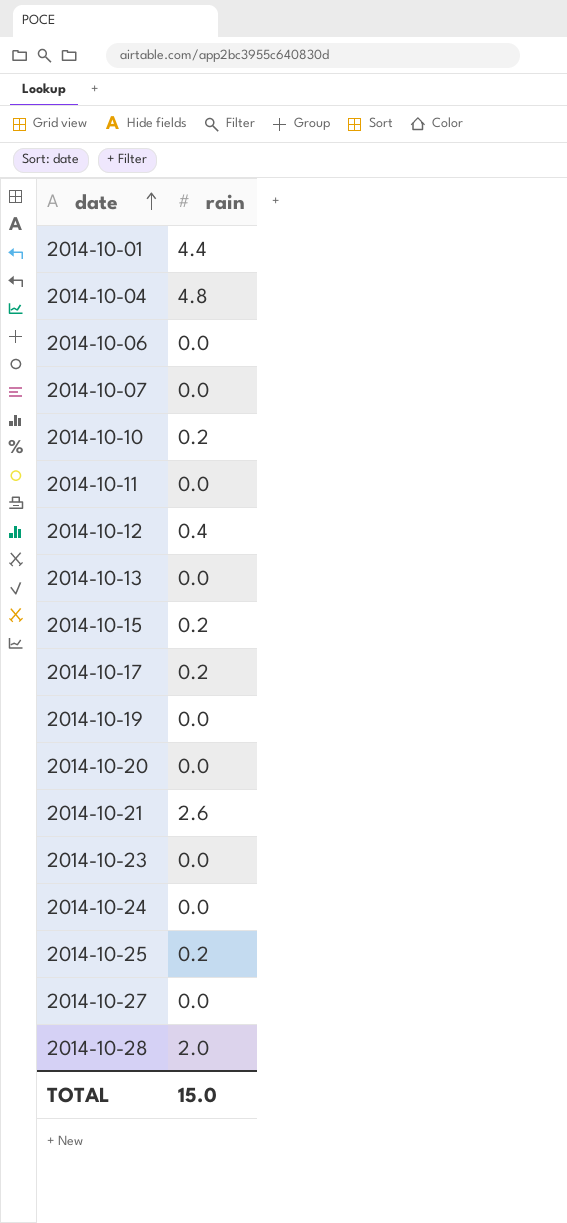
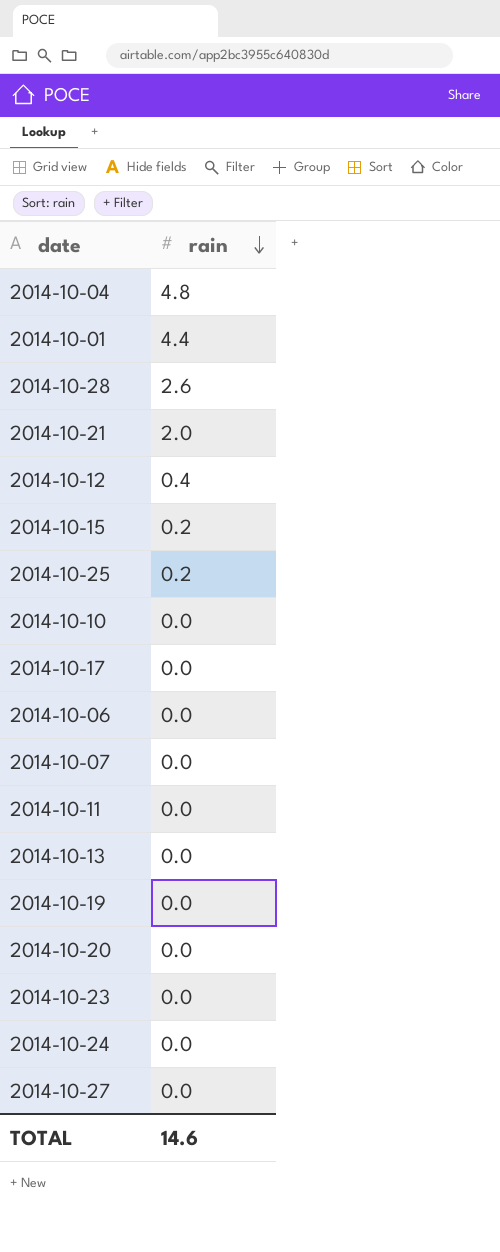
row order: date ascending -> rain descending
2014-10-28 | rain: 2.0 -> 2.6
2014-10-21 | rain: 2.6 -> 2.0
2014-10-10 | rain: 0.2 -> 0.0
2014-10-17 | rain: 0.2 -> 0.0
TOTAL | rain: 15.0 -> 14.6

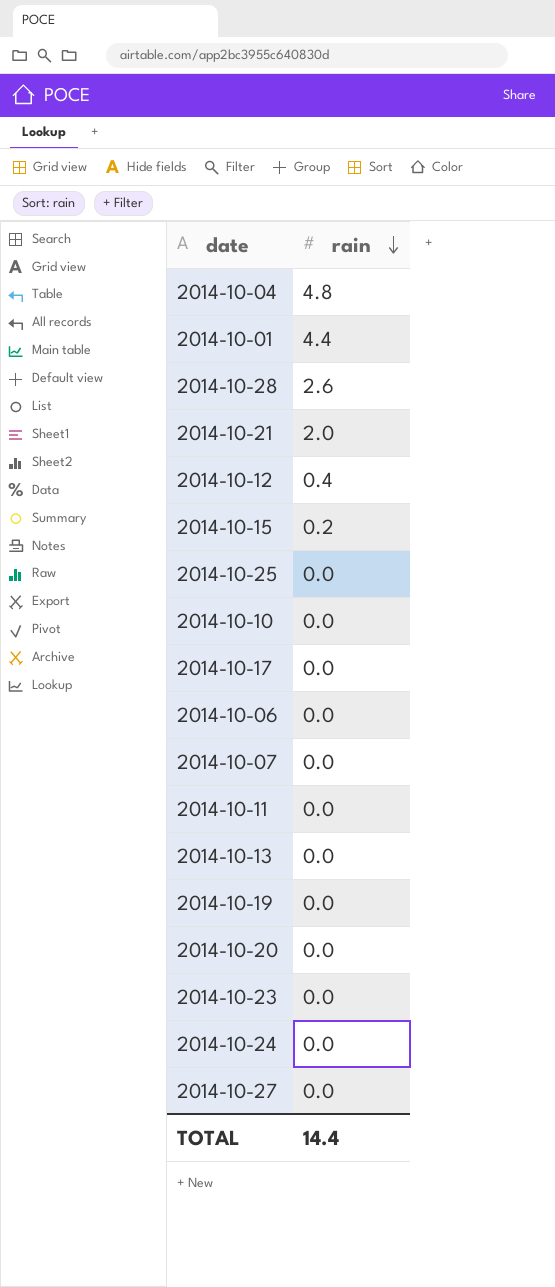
2014-10-25 | rain: 0.2 -> 0.0
TOTAL | rain: 14.6 -> 14.4

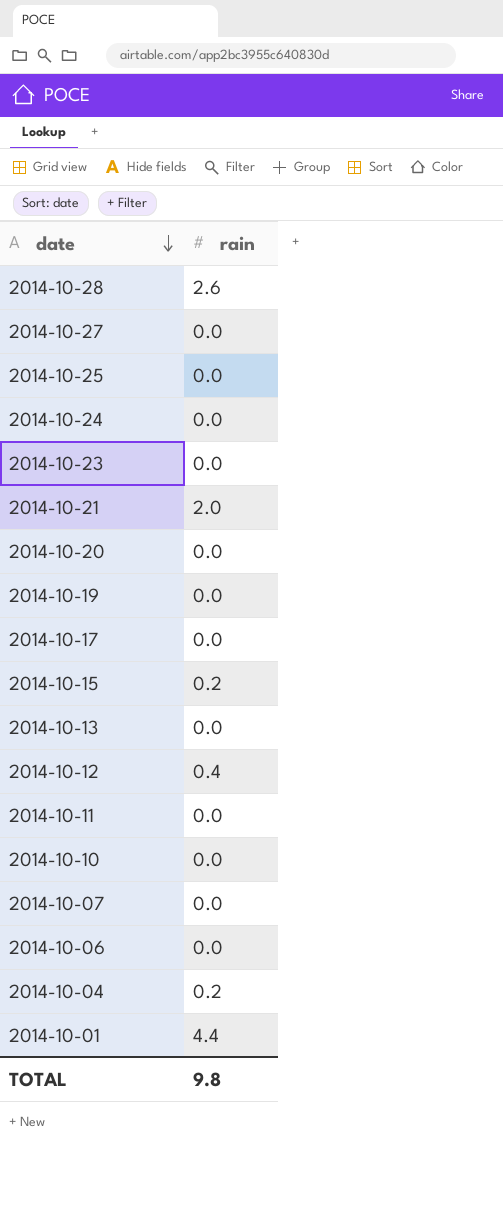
row order: rain descending -> date descending
2014-10-04 | rain: 4.8 -> 0.2
TOTAL | rain: 14.4 -> 9.8

